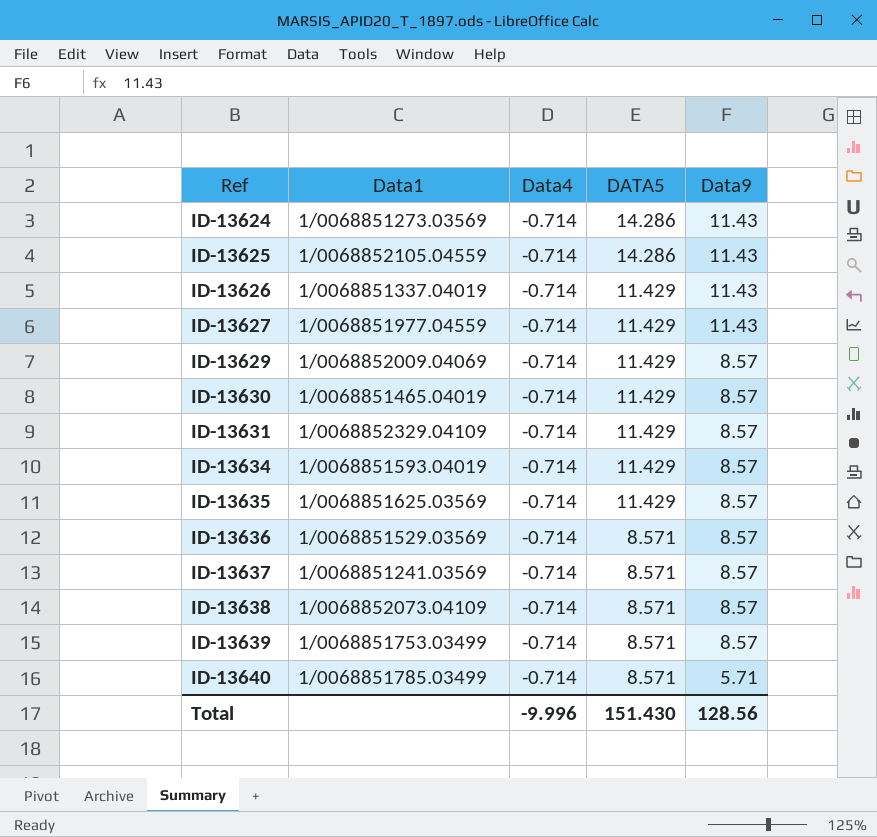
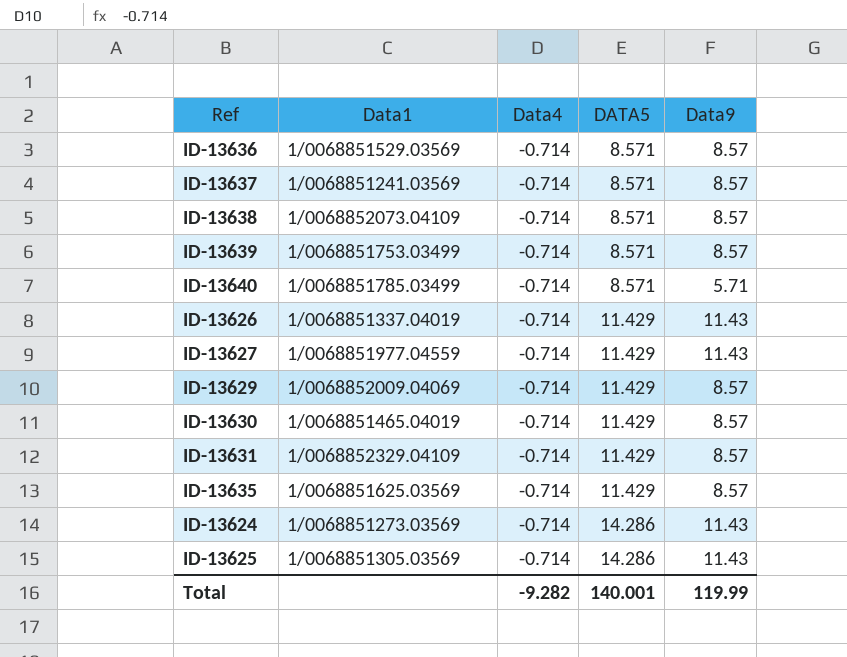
row order: Ref ascending -> DATA5 ascending
row ID-13634: 1/0068851593.04019 | -0.714 | 11.429 | 8.57 -> none
ID-13625 | Data1: 1/0068852105.04559 -> 1/0068851305.03569
Total | Data4: -9.996 -> -9.282
Total | DATA5: 151.430 -> 140.001
Total | Data9: 128.56 -> 119.99

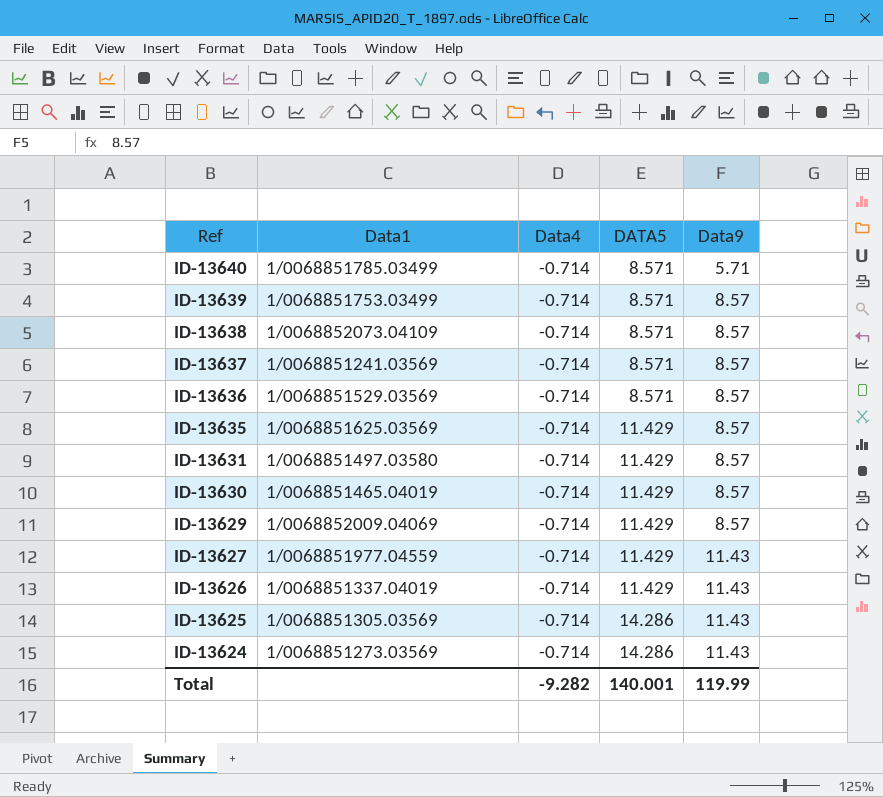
row order: DATA5 ascending -> Ref descending
ID-13631 | Data1: 1/0068852329.04109 -> 1/0068851497.03580

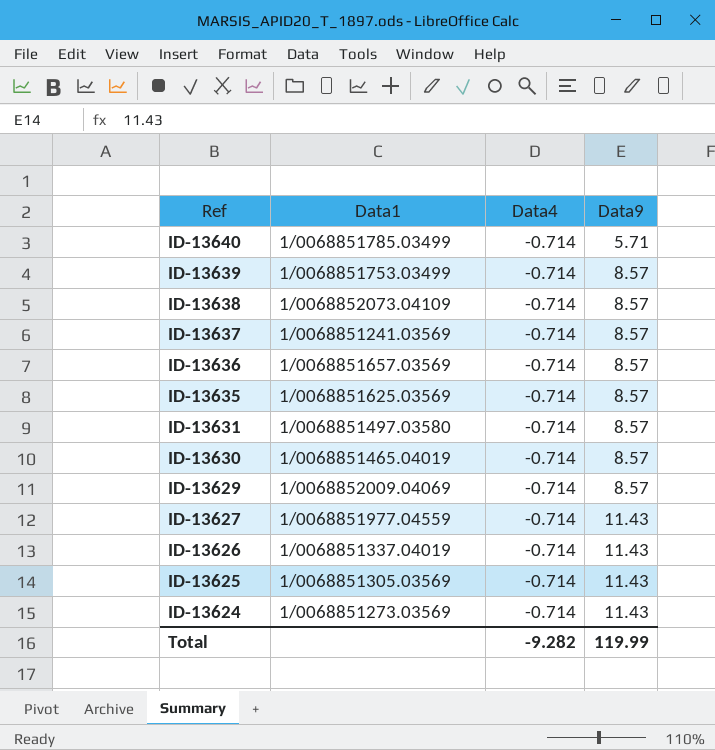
column DATA5 | position: 4 -> none
ID-13636 | Data1: 1/0068851529.03569 -> 1/0068851657.03569

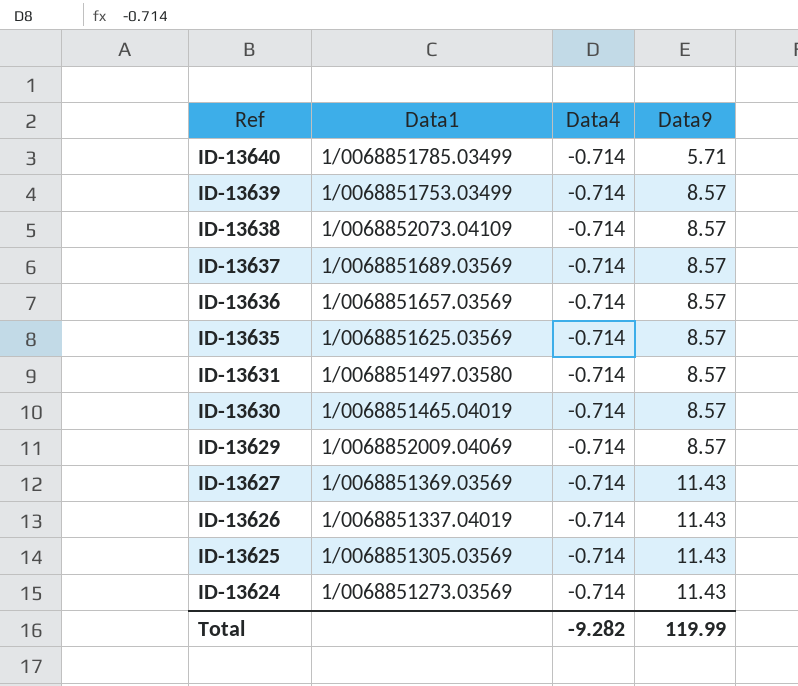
ID-13637 | Data1: 1/0068851241.03569 -> 1/0068851689.03569
ID-13627 | Data1: 1/0068851977.04559 -> 1/0068851369.03569

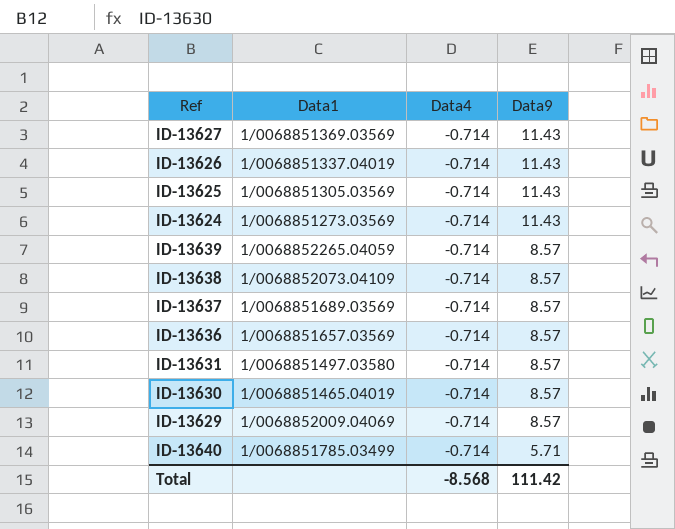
row order: Ref descending -> Data9 descending
row ID-13635: 1/0068851625.03569 | -0.714 | 8.57 -> none
ID-13639 | Data1: 1/0068851753.03499 -> 1/0068852265.04059
Total | Data4: -9.282 -> -8.568
Total | Data9: 119.99 -> 111.42

